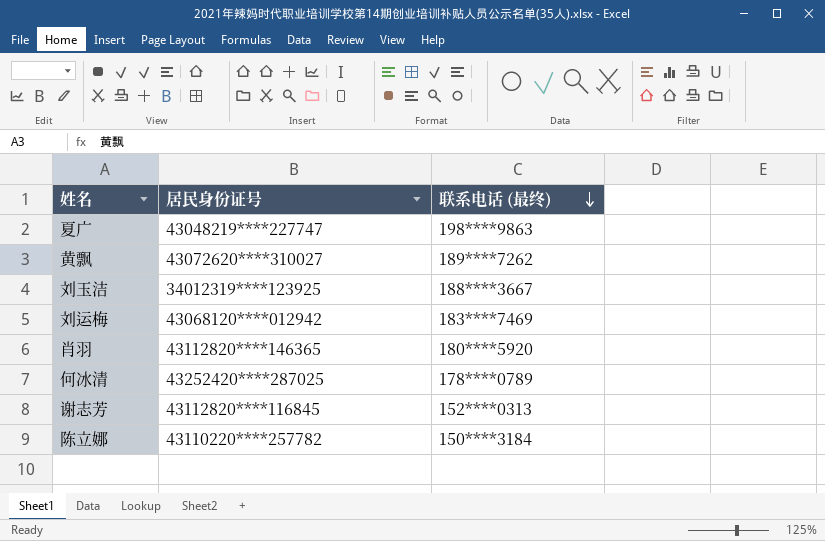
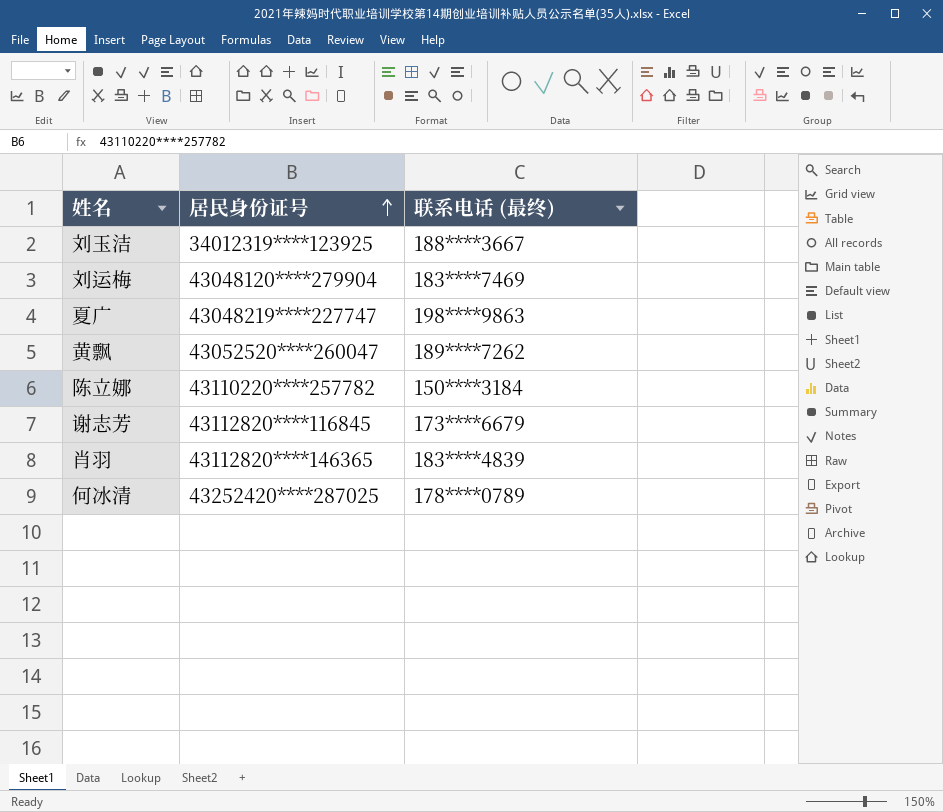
row order: 联系电话 (最终) descending -> 居民身份证号 ascending
刘运梅 | 居民身份证号: 43068120****012942 -> 43048120****279904
黄飘 | 居民身份证号: 43072620****310027 -> 43052520****260047
谢志芳 | 联系电话 (最终): 152****0313 -> 173****6679
肖羽 | 联系电话 (最终): 180****5920 -> 183****4839

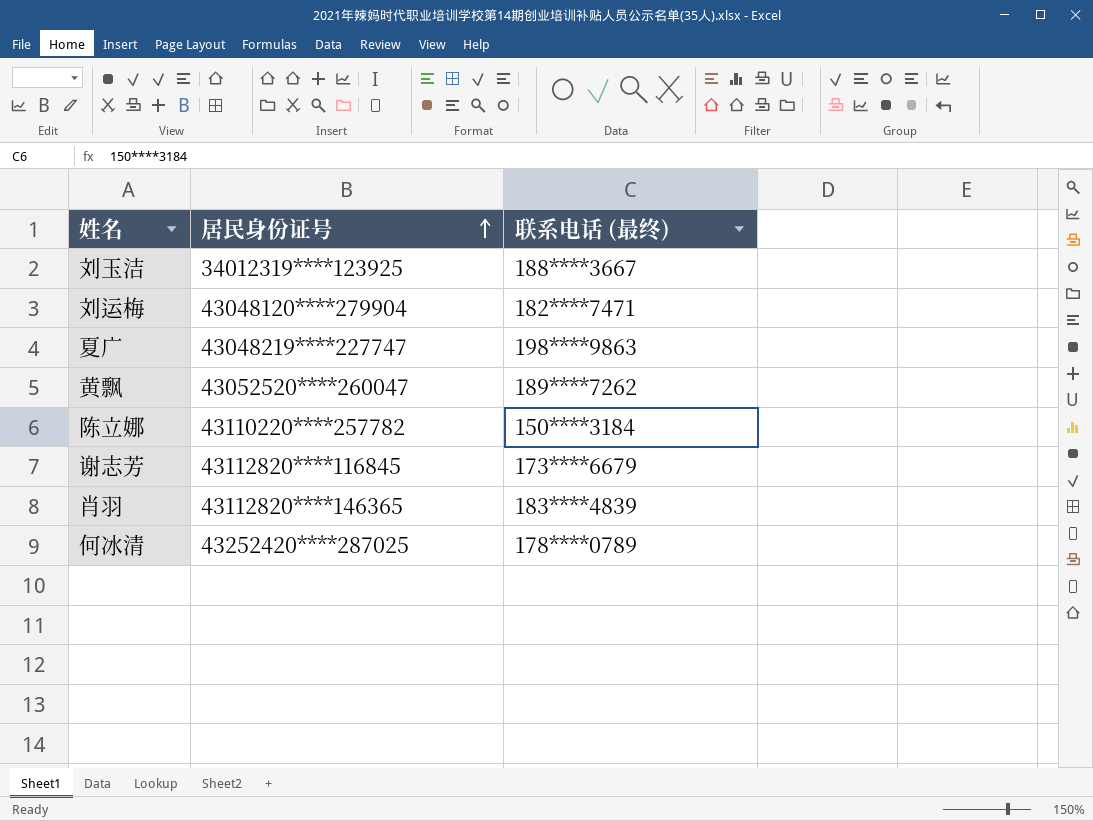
刘运梅 | 联系电话 (最终): 183****7469 -> 182****7471

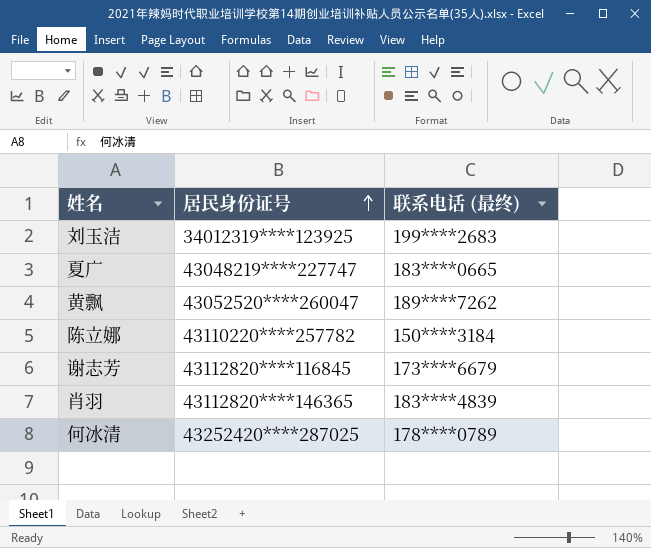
row 刘运梅: 43048120****279904 | 182****7471 -> none
刘玉洁 | 联系电话 (最终): 188****3667 -> 199****2683
夏广 | 联系电话 (最终): 198****9863 -> 183****0665

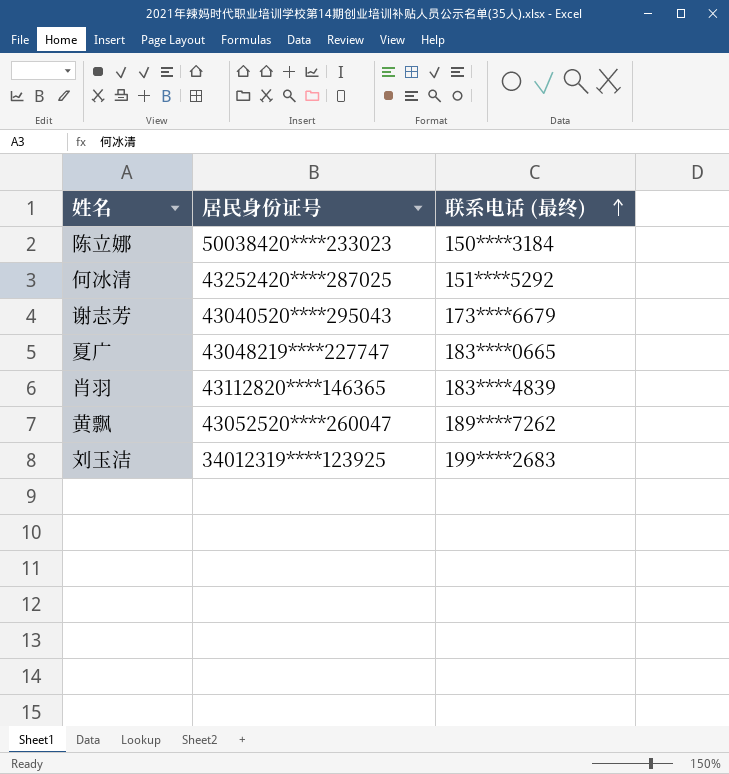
row order: 居民身份证号 ascending -> 联系电话 (最终) ascending
陈立娜 | 居民身份证号: 43110220****257782 -> 50038420****233023
何冰清 | 联系电话 (最终): 178****0789 -> 151****5292
谢志芳 | 居民身份证号: 43112820****116845 -> 43040520****295043

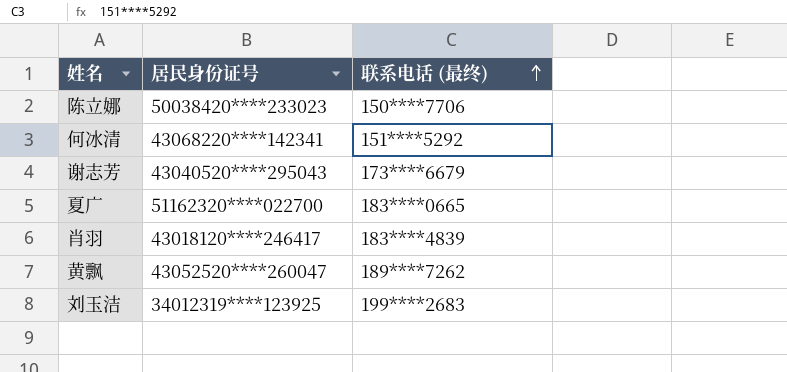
陈立娜 | 联系电话 (最终): 150****3184 -> 150****7706
何冰清 | 居民身份证号: 43252420****287025 -> 43068220****142341
夏广 | 居民身份证号: 43048219****227747 -> 51162320****022700
肖羽 | 居民身份证号: 43112820****146365 -> 43018120****246417

